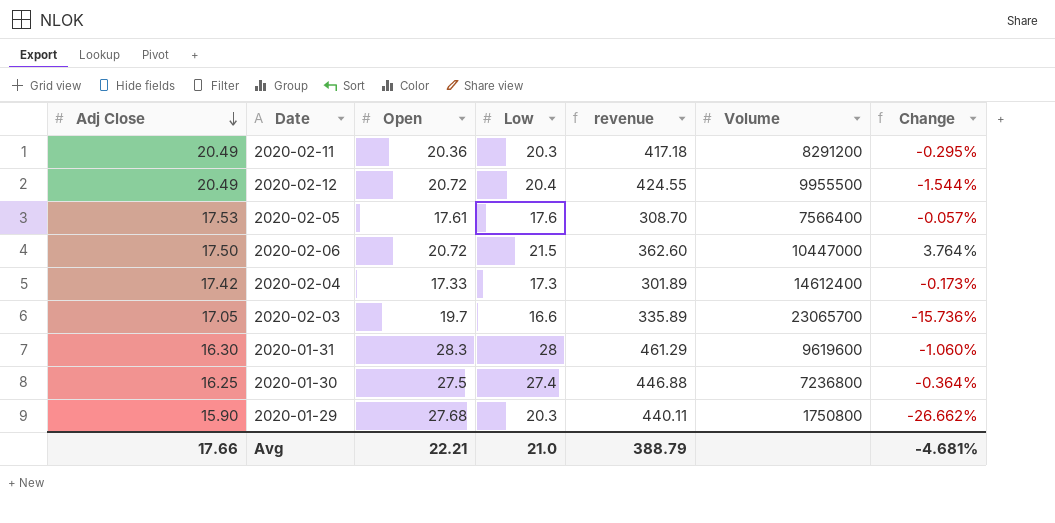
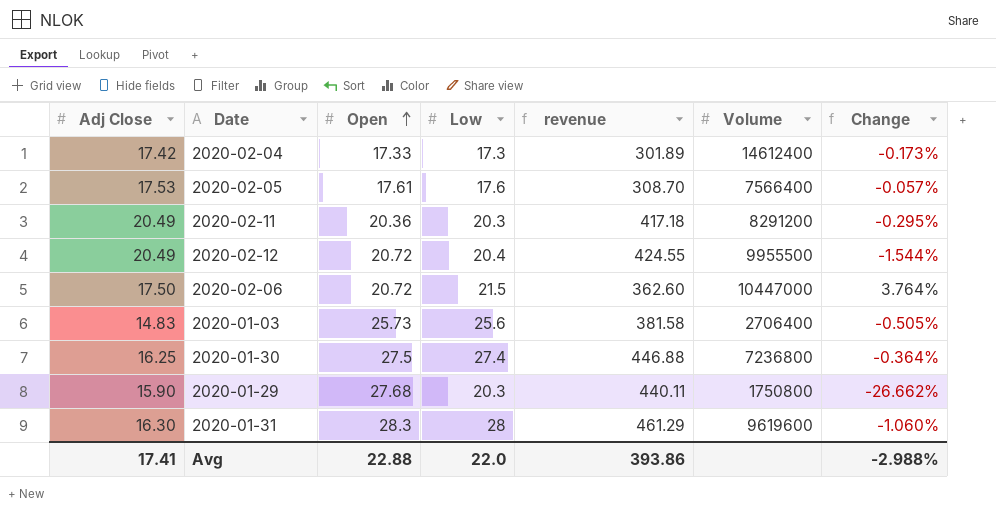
row order: Adj Close descending -> Open ascending
row 2020-02-03: 17.05 | 19.7 | 16.6 | 335.89 | 23065700 | -15.736% -> none
row 2020-01-03: none -> 14.83 | 25.73 | 25.6 | 381.58 | 2706400 | -0.505%
Avg | Adj Close: 17.66 -> 17.41
Avg | Open: 22.21 -> 22.88
Avg | Low: 21.0 -> 22.0
Avg | revenue: 388.79 -> 393.86
Avg | Change: -4.681% -> -2.988%

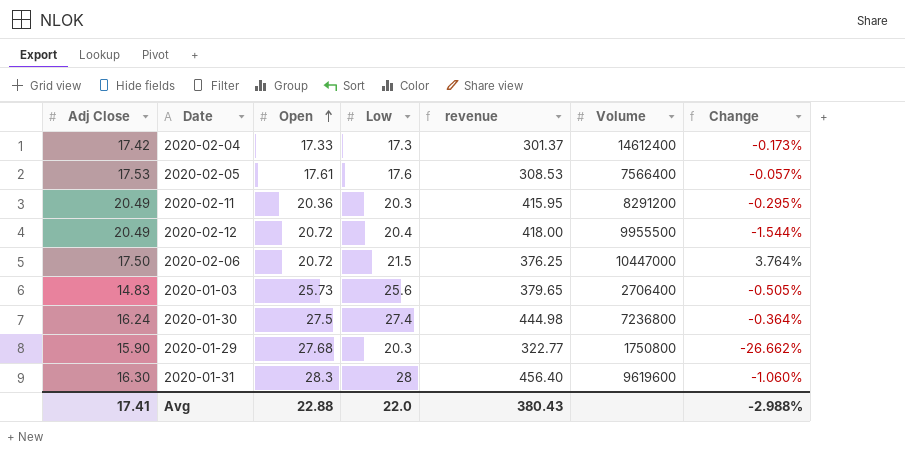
column revenue | formula: [Adj Close] * [Open] -> [Adj Close] * [Low]
2020-01-30 | Adj Close: 16.25 -> 16.24
Avg | revenue: 393.86 -> 380.43

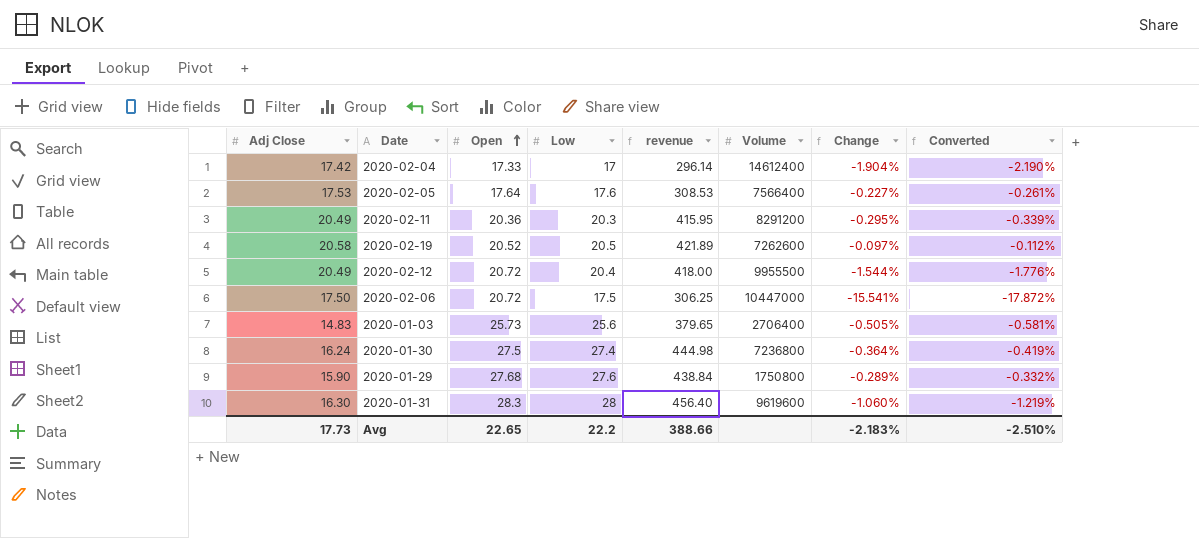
column Converted | formula: none -> [Change] * 1.15
2020-02-04 | Low: 17.3 -> 17
2020-02-04 | revenue: 301.37 -> 296.14
2020-02-04 | Change: -0.173% -> -1.904%
2020-02-05 | Open: 17.61 -> 17.64
2020-02-05 | Change: -0.057% -> -0.227%
row 2020-02-19: none -> 20.58 | 20.52 | 20.5 | 421.89 | 7262600 | -0.097% | -0.112%
2020-02-06 | Low: 21.5 -> 17.5
2020-02-06 | revenue: 376.25 -> 306.25
2020-02-06 | Change: 3.764% -> -15.541%
2020-01-29 | Low: 20.3 -> 27.6
2020-01-29 | revenue: 322.77 -> 438.84
2020-01-29 | Change: -26.662% -> -0.289%
Avg | Adj Close: 17.41 -> 17.73
Avg | Open: 22.88 -> 22.65
Avg | Low: 22.0 -> 22.2
Avg | revenue: 380.43 -> 388.66
Avg | Change: -2.988% -> -2.183%

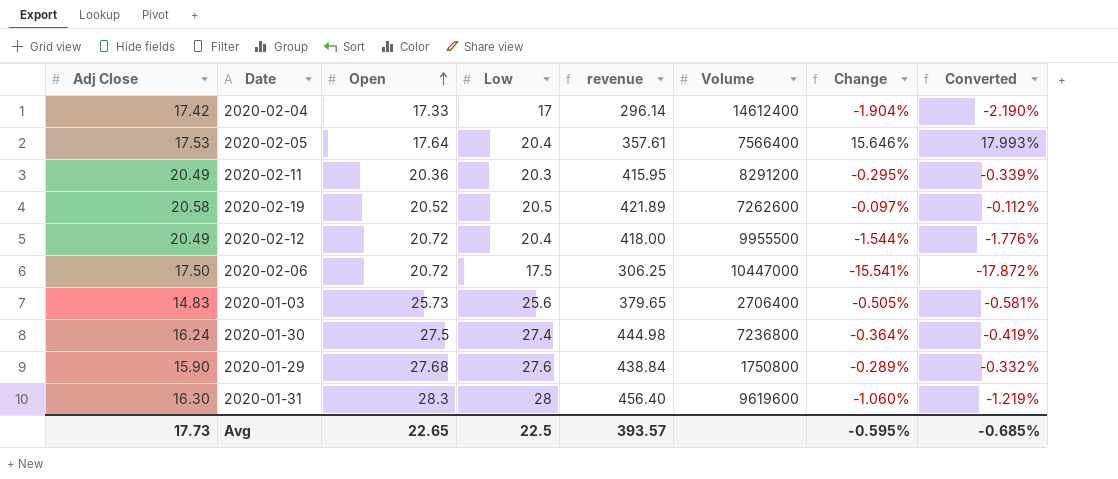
2020-02-05 | Low: 17.6 -> 20.4
2020-02-05 | revenue: 308.53 -> 357.61
2020-02-05 | Change: -0.227% -> 15.646%
2020-02-05 | Converted: -0.261% -> 17.993%
Avg | Low: 22.2 -> 22.5
Avg | revenue: 388.66 -> 393.57
Avg | Change: -2.183% -> -0.595%
Avg | Converted: -2.510% -> -0.685%

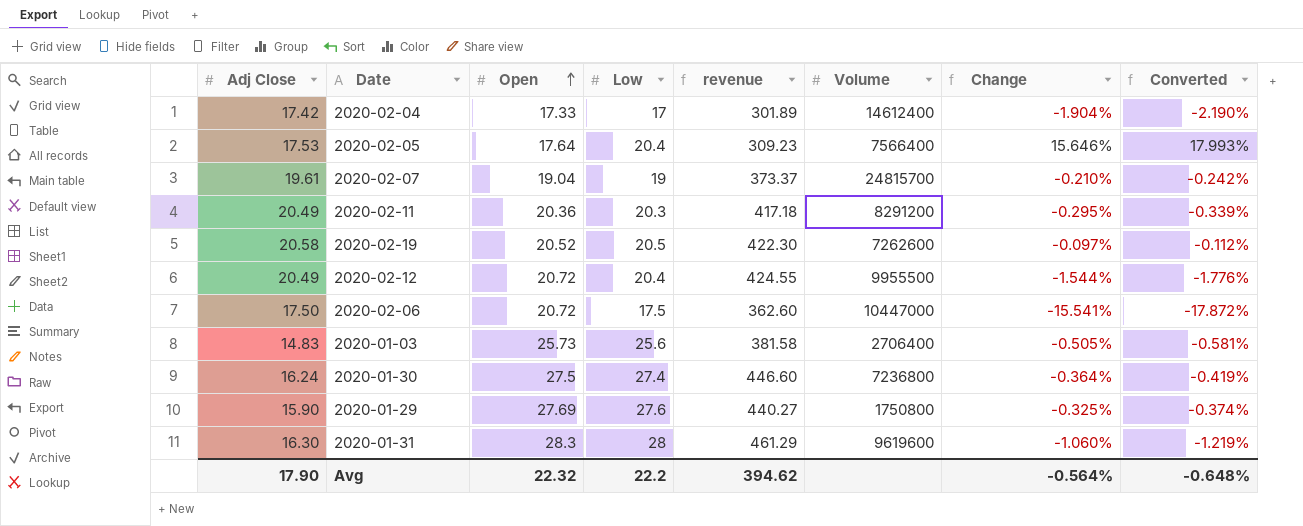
column revenue | formula: [Adj Close] * [Low] -> [Adj Close] * [Open]
row 2020-02-07: none -> 19.61 | 19.04 | 19 | 373.37 | 24815700 | -0.210% | -0.242%
2020-01-29 | Open: 27.68 -> 27.69
2020-01-29 | Change: -0.289% -> -0.325%
2020-01-29 | Converted: -0.332% -> -0.374%
Avg | Adj Close: 17.73 -> 17.90
Avg | Open: 22.65 -> 22.32
Avg | Low: 22.5 -> 22.2
Avg | revenue: 393.57 -> 394.62
Avg | Change: -0.595% -> -0.564%
Avg | Converted: -0.685% -> -0.648%

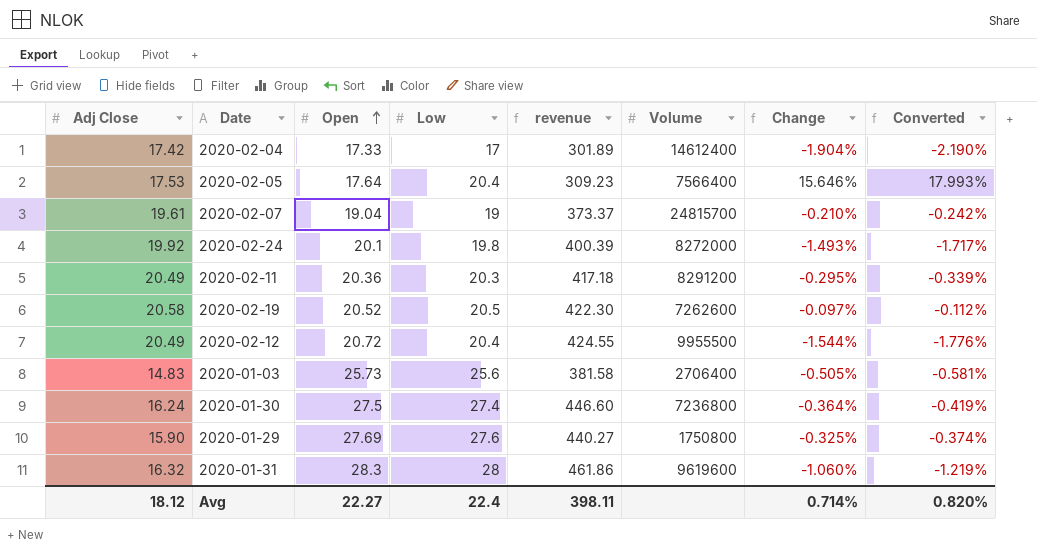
row 2020-02-06: 17.50 | 20.72 | 17.5 | 362.60 | 10447000 | -15.541% | -17.872% -> none
row 2020-02-24: none -> 19.92 | 20.1 | 19.8 | 400.39 | 8272000 | -1.493% | -1.717%
2020-01-31 | Adj Close: 16.30 -> 16.32
2020-01-31 | revenue: 461.29 -> 461.86
Avg | Adj Close: 17.90 -> 18.12
Avg | Open: 22.32 -> 22.27
Avg | Low: 22.2 -> 22.4
Avg | revenue: 394.62 -> 398.11
Avg | Change: -0.564% -> 0.714%
Avg | Converted: -0.648% -> 0.820%

